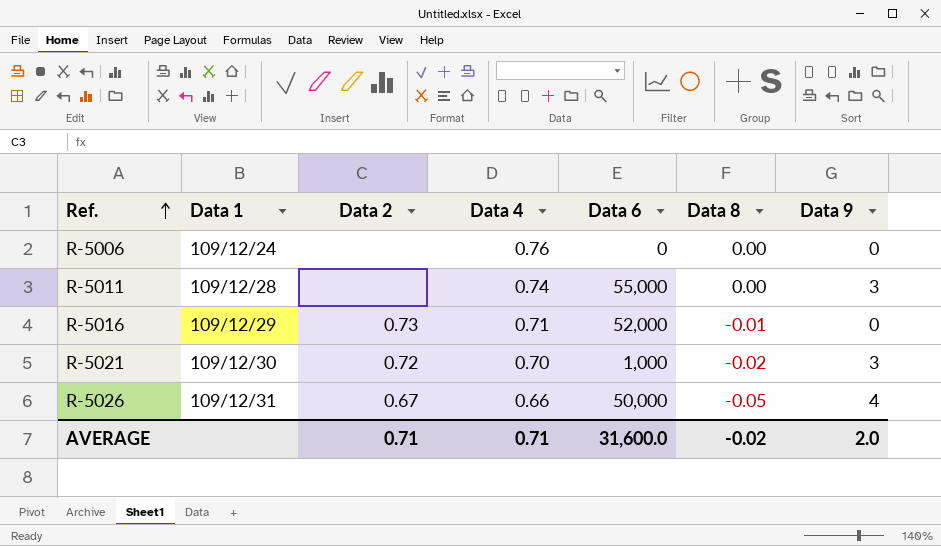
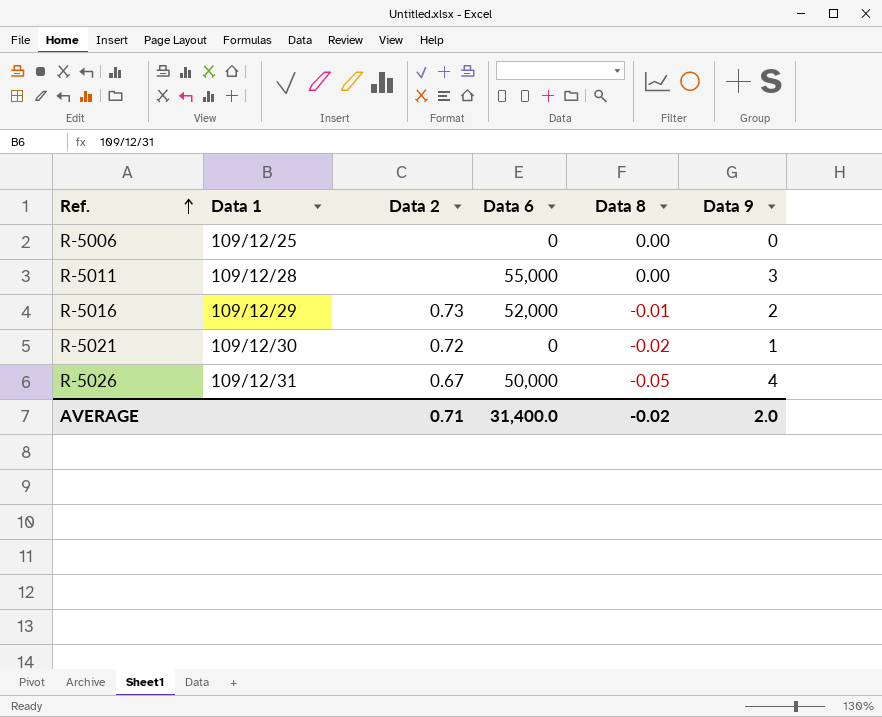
column Data 4 | position: 4 -> none
R-5006 | Data 1: 109/12/24 -> 109/12/25
R-5016 | Data 9: 0 -> 2
R-5021 | Data 6: 1,000 -> 0
R-5021 | Data 9: 3 -> 1
AVERAGE | Data 6: 31,600.0 -> 31,400.0

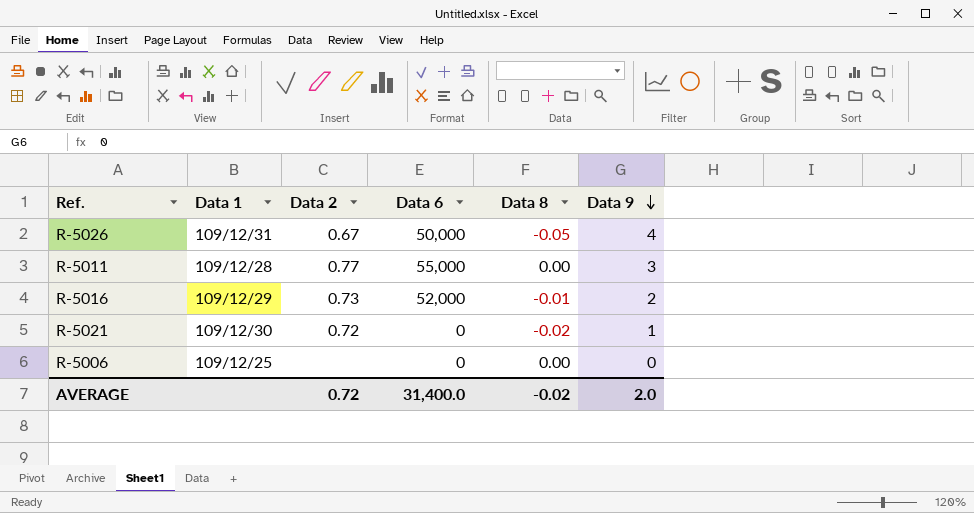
row order: Ref. ascending -> Data 9 descending
R-5011 | Data 2: none -> 0.77
AVERAGE | Data 2: 0.71 -> 0.72

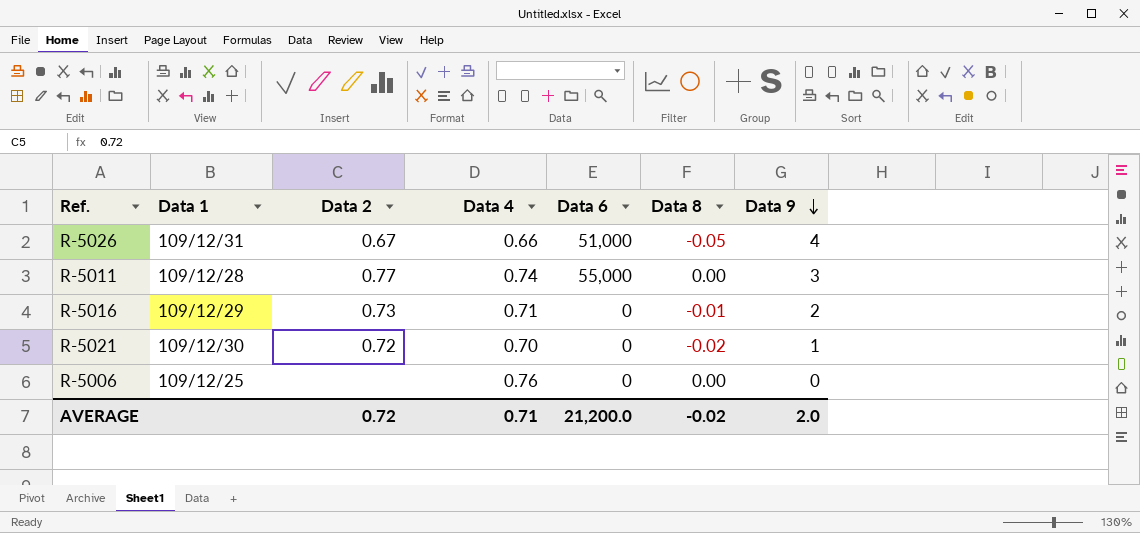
column Data 4 | position: none -> 4
R-5026 | Data 6: 50,000 -> 51,000
R-5016 | Data 6: 52,000 -> 0
AVERAGE | Data 6: 31,400.0 -> 21,200.0

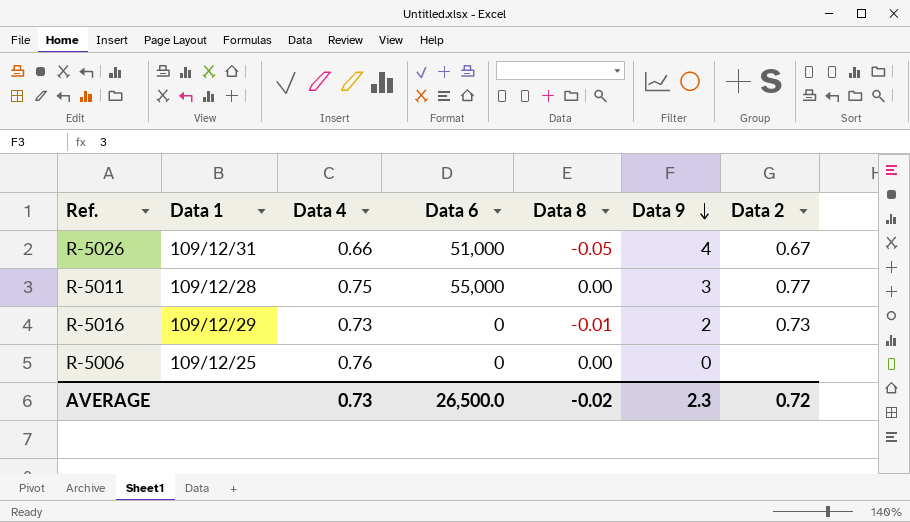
column Data 2 | position: 3 -> 7
row R-5021: 109/12/30 | 0.72 | 0.70 | 0 | -0.02 | 1 -> none
R-5011 | Data 4: 0.74 -> 0.75
R-5016 | Data 4: 0.71 -> 0.73
AVERAGE | Data 4: 0.71 -> 0.73
AVERAGE | Data 6: 21,200.0 -> 26,500.0
AVERAGE | Data 9: 2.0 -> 2.3

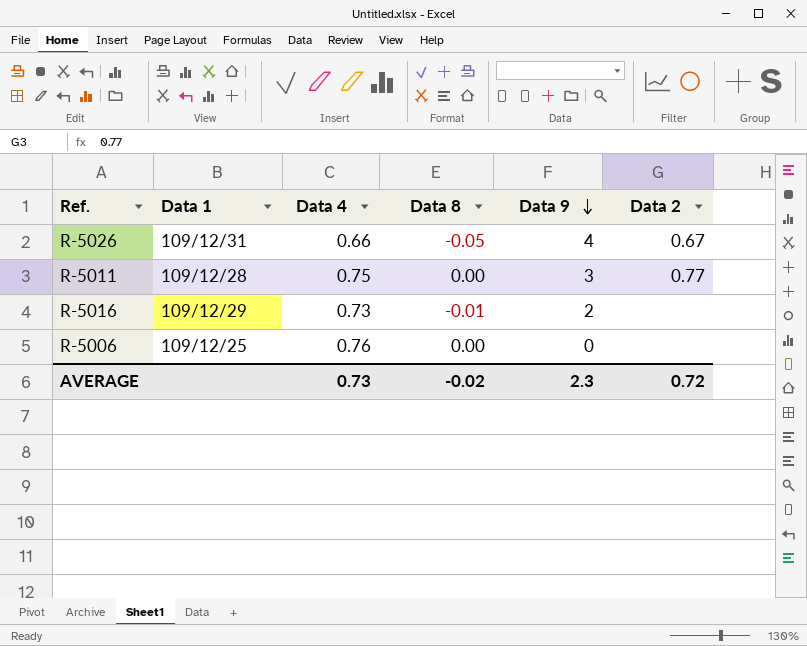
column Data 6 | position: 4 -> none
R-5016 | Data 2: 0.73 -> none

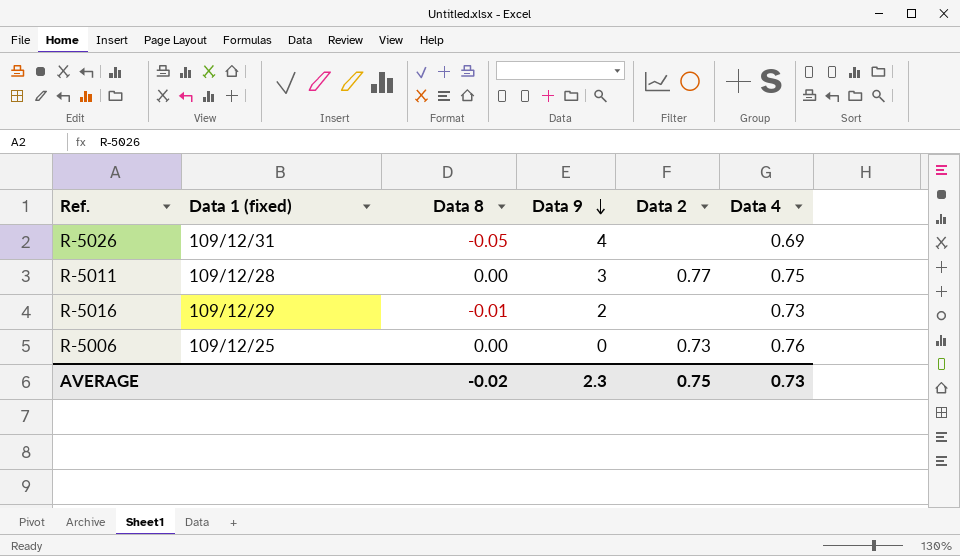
column name: Data 1 -> Data 1 (fixed)
column Data 4 | position: 3 -> 6
R-5026 | Data 2: 0.67 -> none
R-5026 | Data 4: 0.66 -> 0.69
R-5006 | Data 2: none -> 0.73
AVERAGE | Data 2: 0.72 -> 0.75

